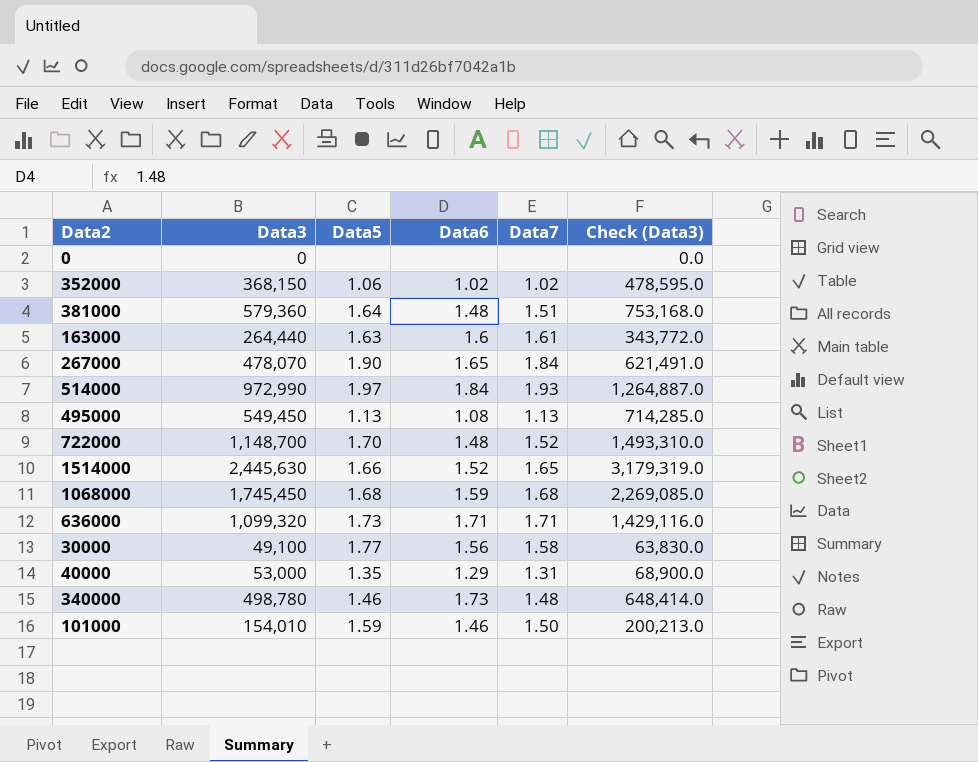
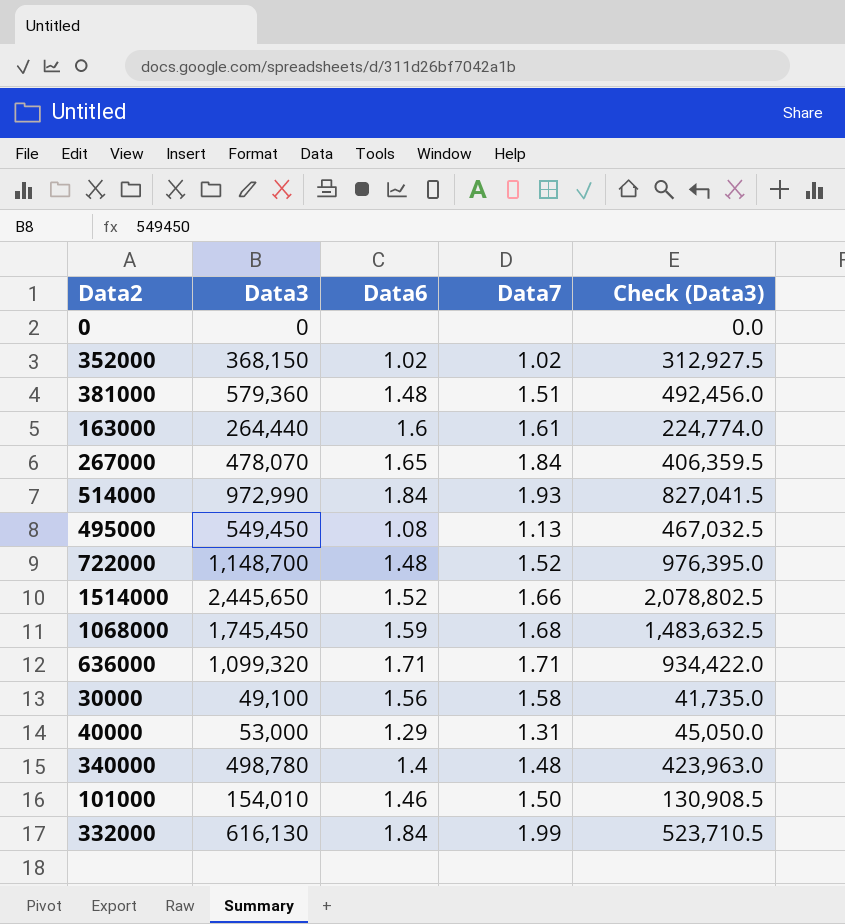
column Data5 | position: 3 -> none
column Check (Data3) | formula: [Data3] * 1.3 -> [Data3] * 0.85
1514000 | Data3: 2,445,630 -> 2,445,650
1514000 | Data7: 1.65 -> 1.66
340000 | Data6: 1.73 -> 1.4
row 332000: none -> 616,130 | 1.84 | 1.99 | 523,710.5

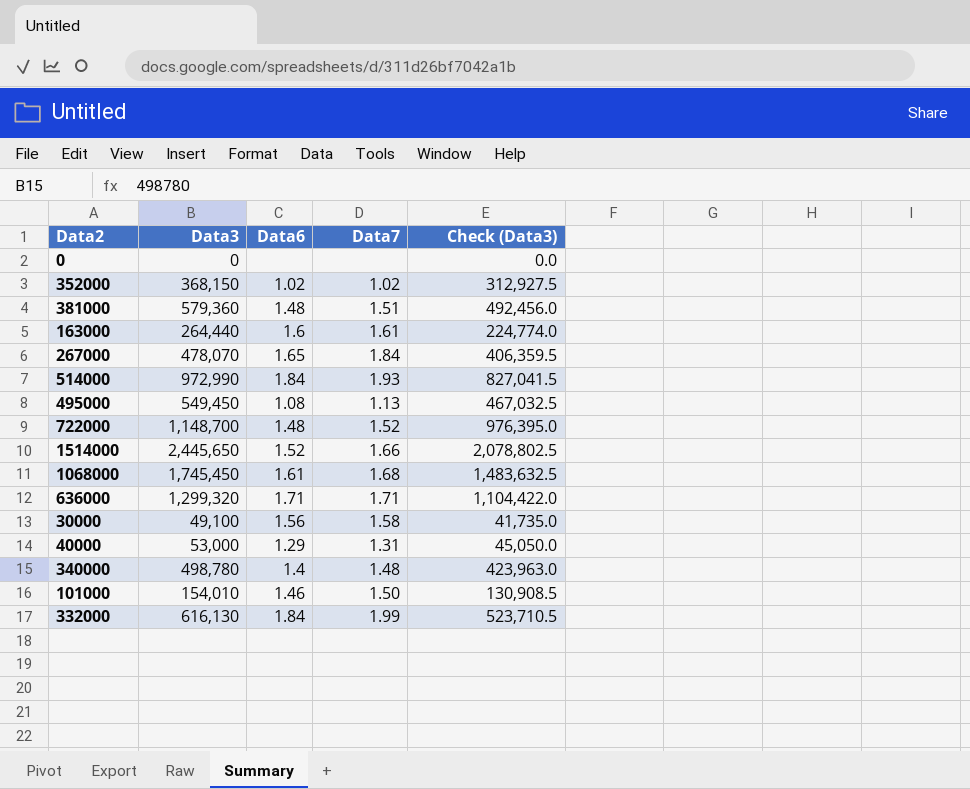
1068000 | Data6: 1.59 -> 1.61
636000 | Data3: 1,099,320 -> 1,299,320
636000 | Check (Data3): 934,422.0 -> 1,104,422.0

